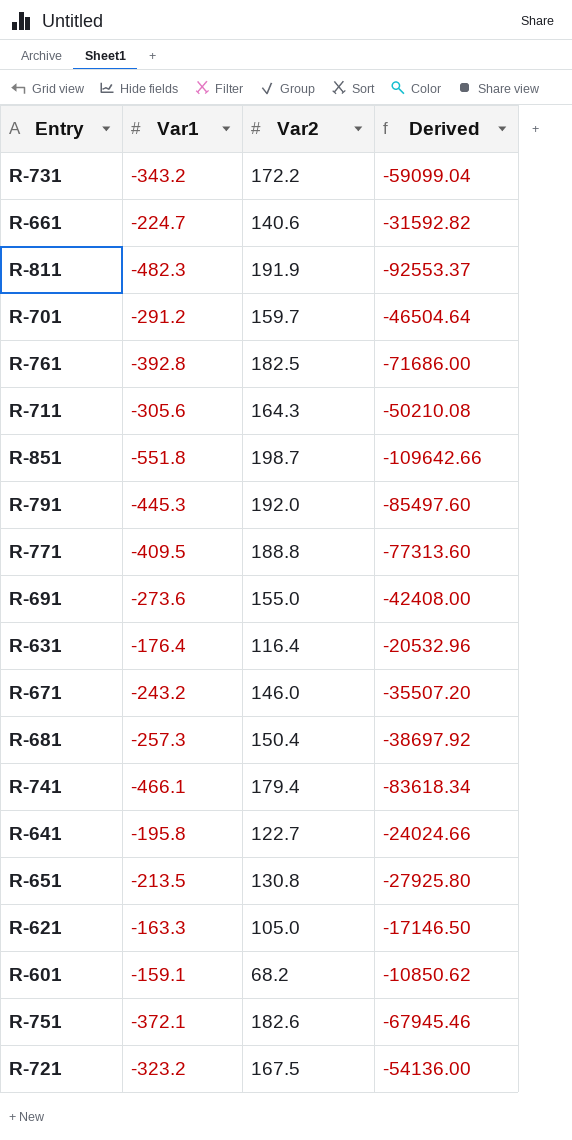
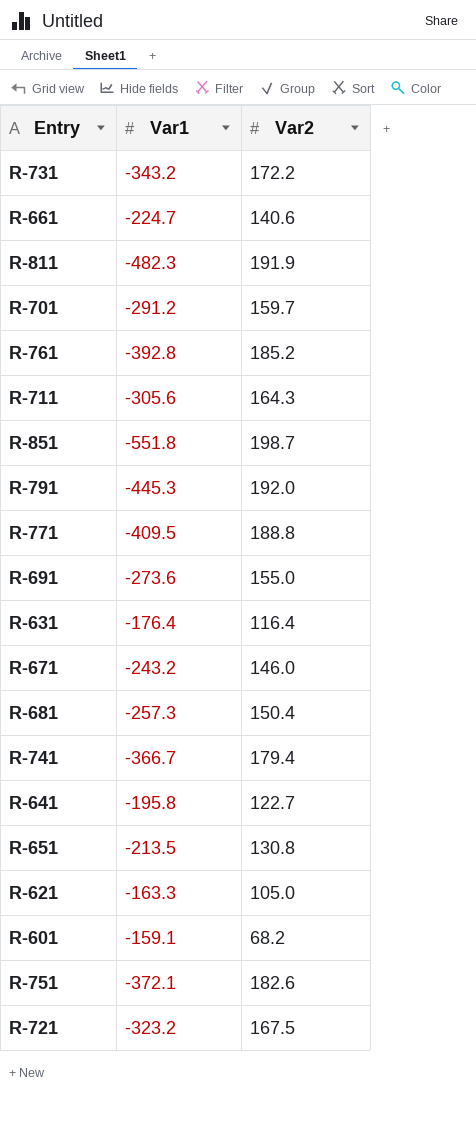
column Derived | formula: [Var1] * [Var2] -> none
R-761 | Var2: 182.5 -> 185.2
R-741 | Var1: -466.1 -> -366.7

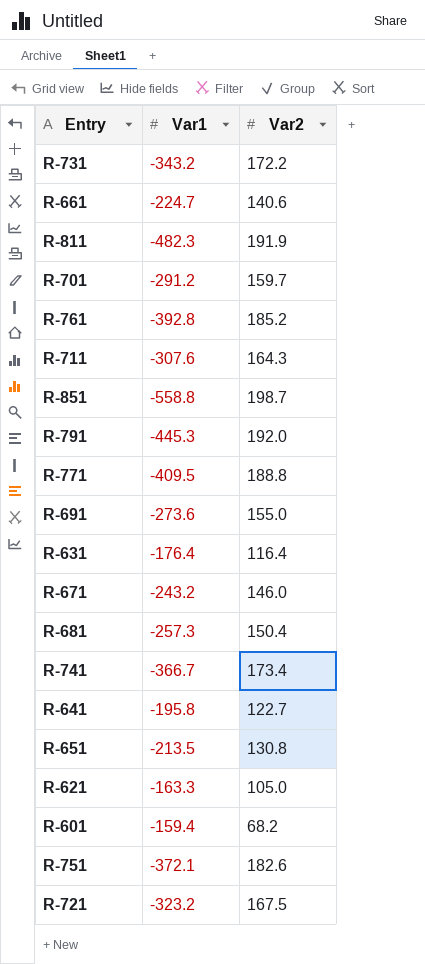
R-711 | Var1: -305.6 -> -307.6
R-851 | Var1: -551.8 -> -558.8
R-741 | Var2: 179.4 -> 173.4
R-601 | Var1: -159.1 -> -159.4

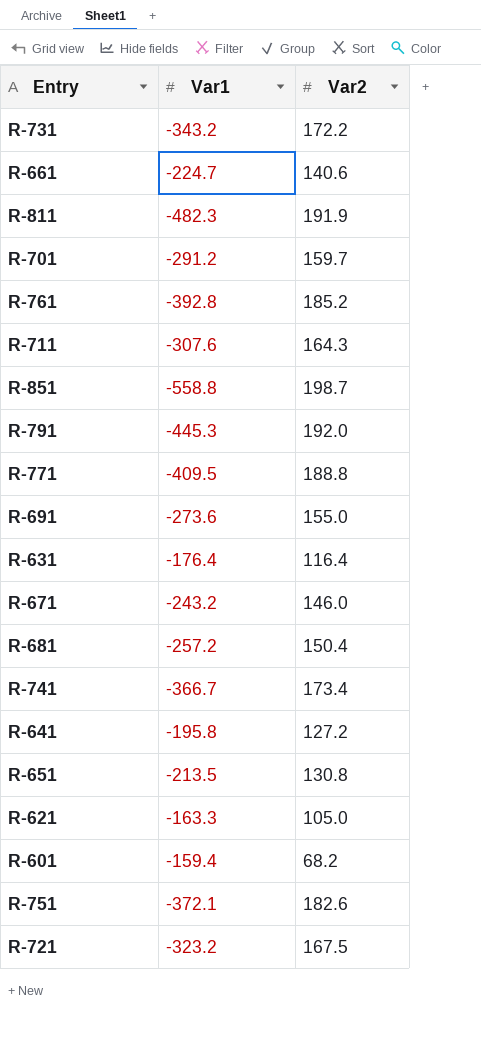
R-681 | Var1: -257.3 -> -257.2
R-641 | Var2: 122.7 -> 127.2

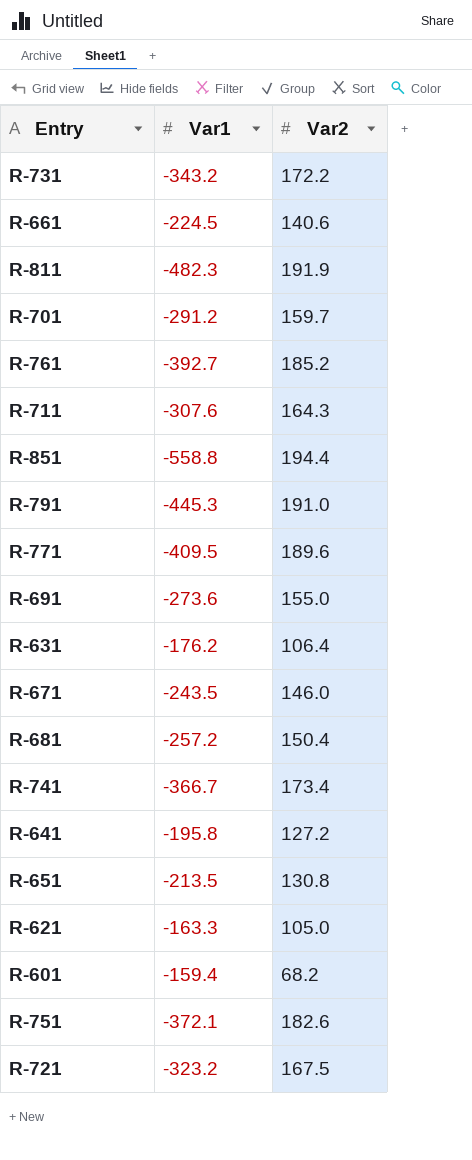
R-661 | Var1: -224.7 -> -224.5
R-761 | Var1: -392.8 -> -392.7
R-851 | Var2: 198.7 -> 194.4
R-791 | Var2: 192.0 -> 191.0
R-771 | Var2: 188.8 -> 189.6
R-631 | Var1: -176.4 -> -176.2
R-631 | Var2: 116.4 -> 106.4
R-671 | Var1: -243.2 -> -243.5

